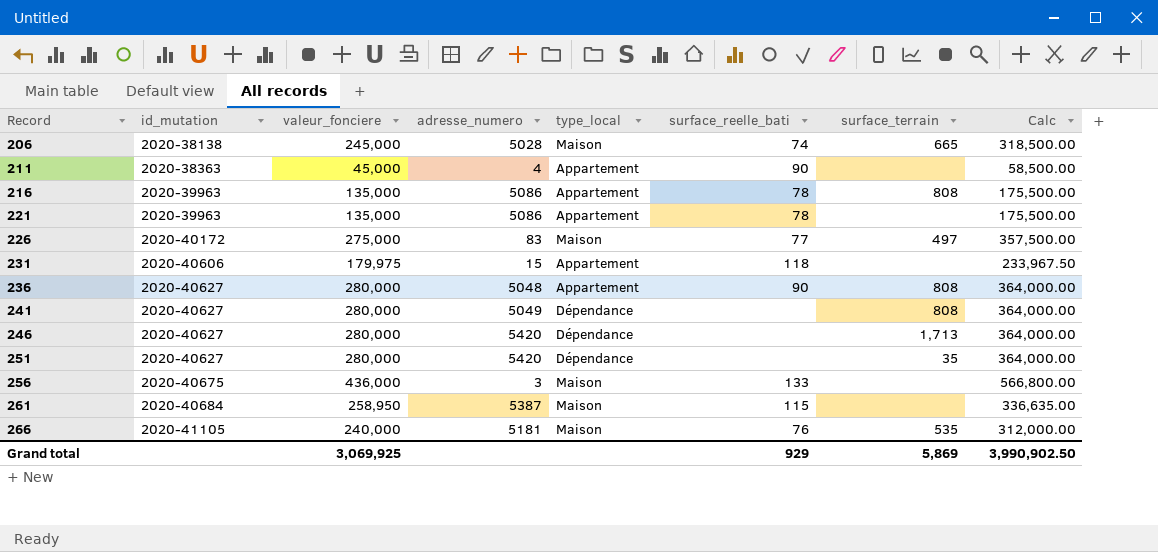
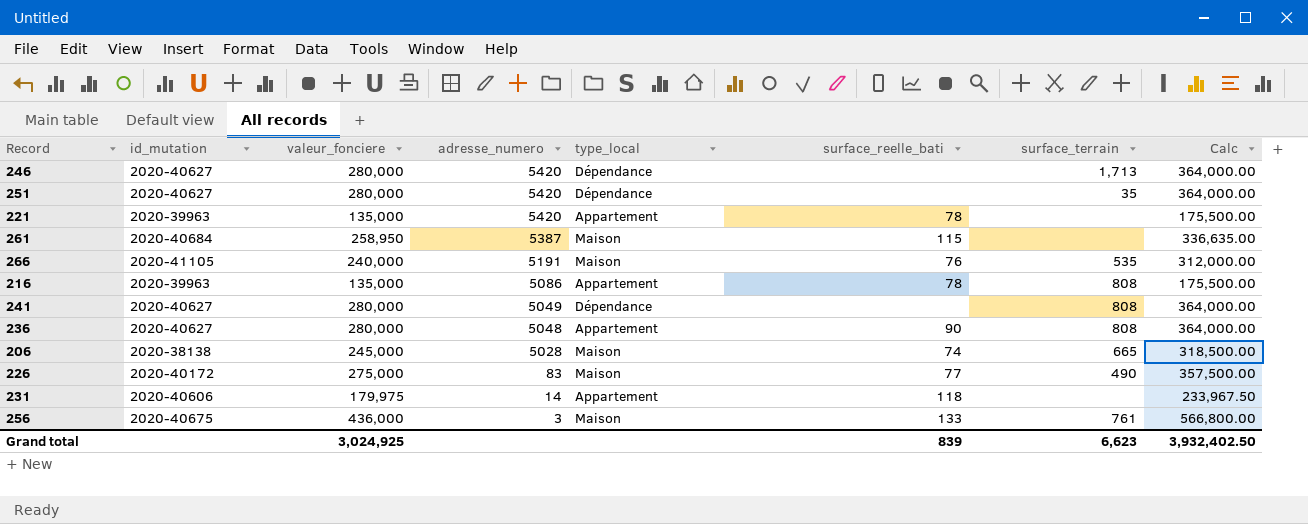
row order: Record ascending -> adresse_numero descending
row 211: 2020-38363 | 45,000 | 4 | Appartement | 90 | none | 58,500.00 -> none
221 | adresse_numero: 5086 -> 5420
266 | adresse_numero: 5181 -> 5191
226 | surface_terrain: 497 -> 490
231 | adresse_numero: 15 -> 14
256 | surface_terrain: none -> 761
Grand total | valeur_fonciere: 3,069,925 -> 3,024,925
Grand total | surface_reelle_bati: 929 -> 839
Grand total | surface_terrain: 5,869 -> 6,623
Grand total | Calc: 3,990,902.50 -> 3,932,402.50

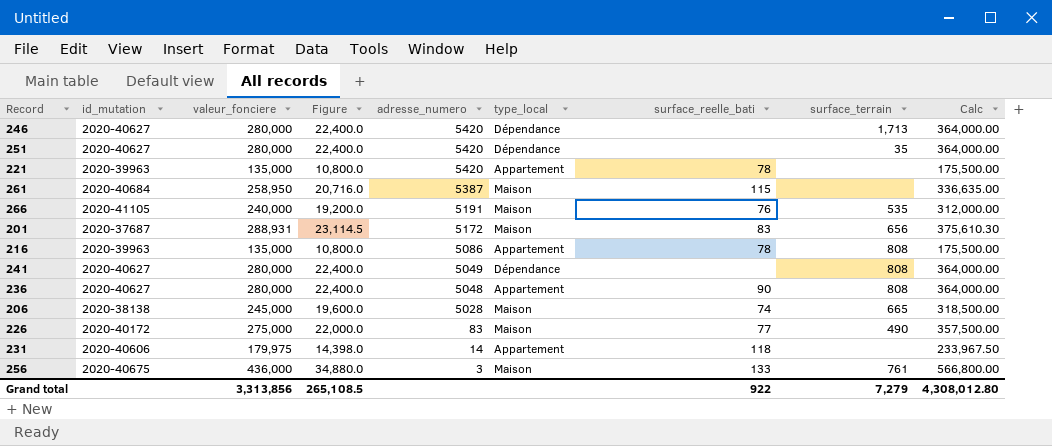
column Figure | formula: none -> [valeur_fonciere] * 0.08
row 201: none -> 2020-37687 | 288,931 | 23,114.5 | 5172 | Maison | 83 | 656 | 375,610.30
Grand total | valeur_fonciere: 3,024,925 -> 3,313,856
Grand total | surface_reelle_bati: 839 -> 922
Grand total | surface_terrain: 6,623 -> 7,279
Grand total | Calc: 3,932,402.50 -> 4,308,012.80

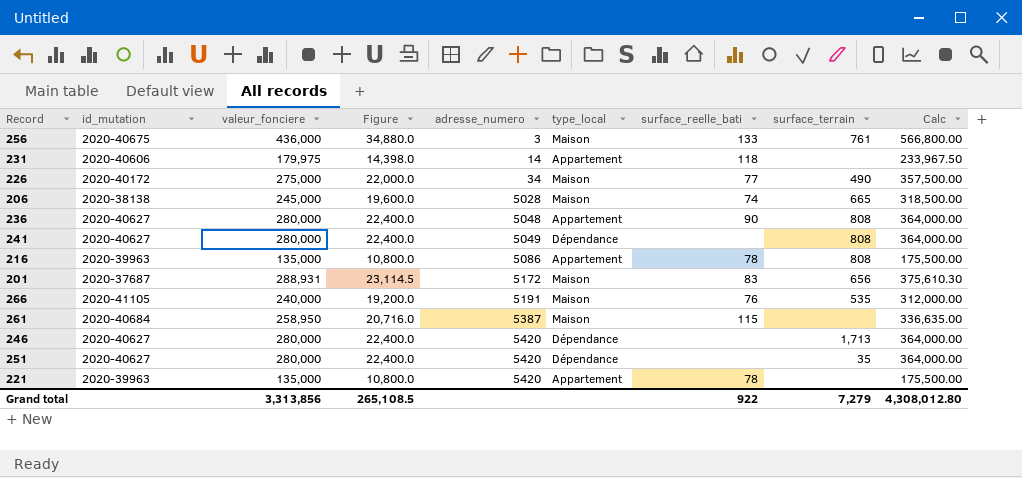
row order: adresse_numero descending -> adresse_numero ascending
226 | adresse_numero: 83 -> 34

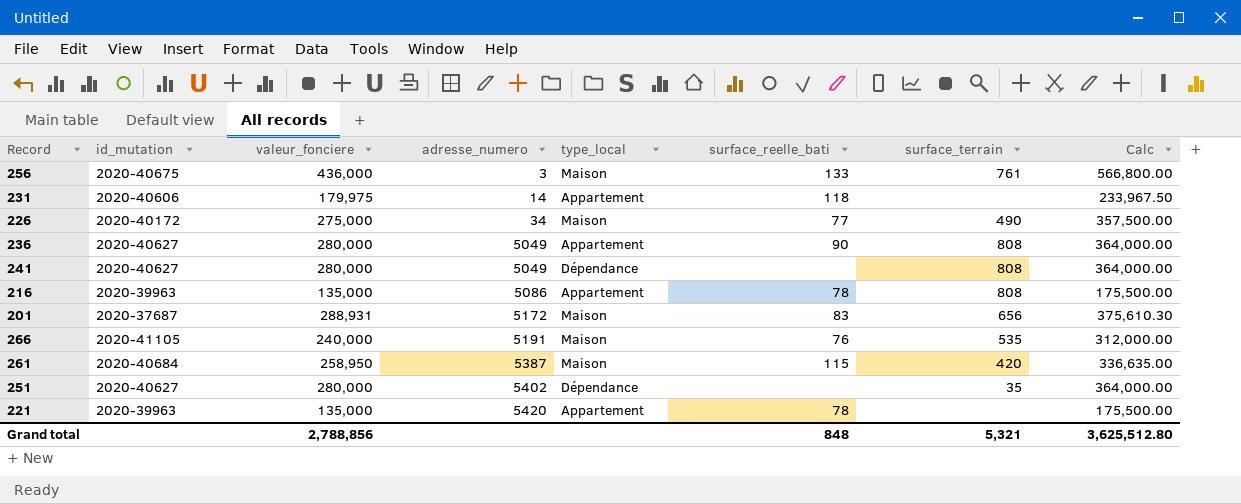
column Figure | formula: [valeur_fonciere] * 0.08 -> none
row 206: 2020-38138 | 245,000 | 19,600.0 | 5028 | Maison | 74 | 665 | 318,500.00 -> none
row 246: 2020-40627 | 280,000 | 22,400.0 | 5420 | Dépendance | none | 1,713 | 364,000.00 -> none
236 | adresse_numero: 5048 -> 5049
261 | surface_terrain: none -> 420
251 | adresse_numero: 5420 -> 5402
Grand total | valeur_fonciere: 3,313,856 -> 2,788,856
Grand total | surface_reelle_bati: 922 -> 848
Grand total | surface_terrain: 7,279 -> 5,321
Grand total | Calc: 4,308,012.80 -> 3,625,512.80

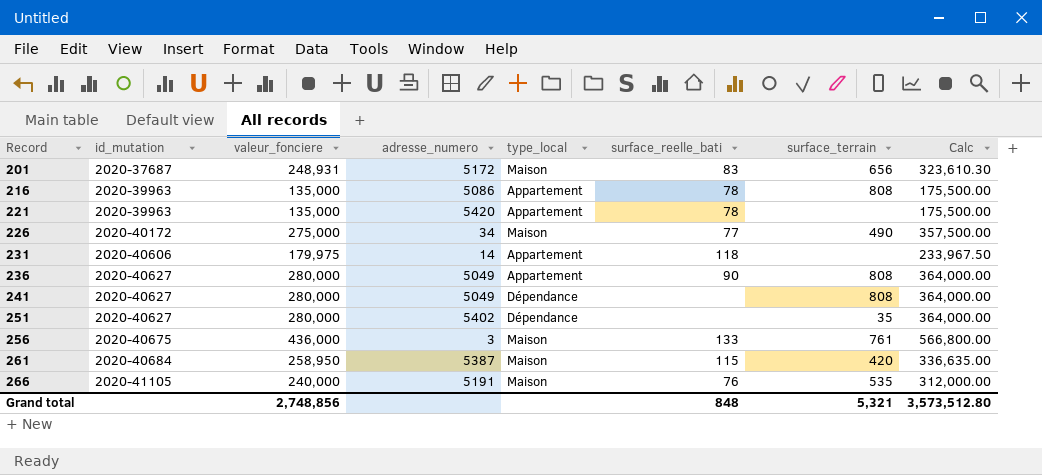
row order: adresse_numero ascending -> Record ascending
201 | valeur_fonciere: 288,931 -> 248,931
201 | Calc: 375,610.30 -> 323,610.30
Grand total | valeur_fonciere: 2,788,856 -> 2,748,856
Grand total | Calc: 3,625,512.80 -> 3,573,512.80

